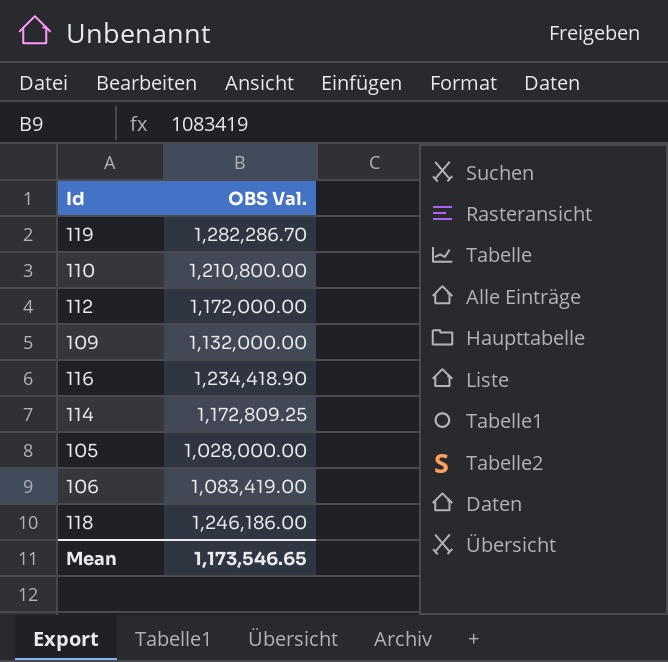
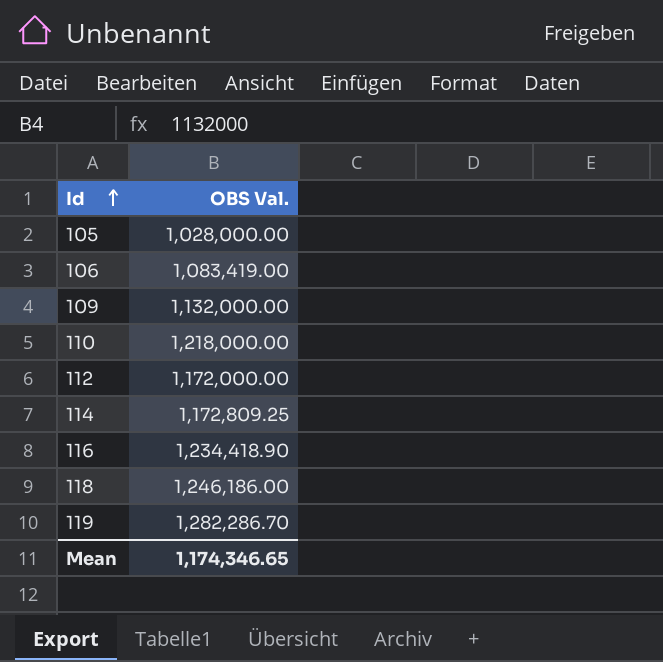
row order: none -> Id ascending
110 | OBS Val.: 1,210,800.00 -> 1,218,000.00
Mean | OBS Val.: 1,173,546.65 -> 1,174,346.65

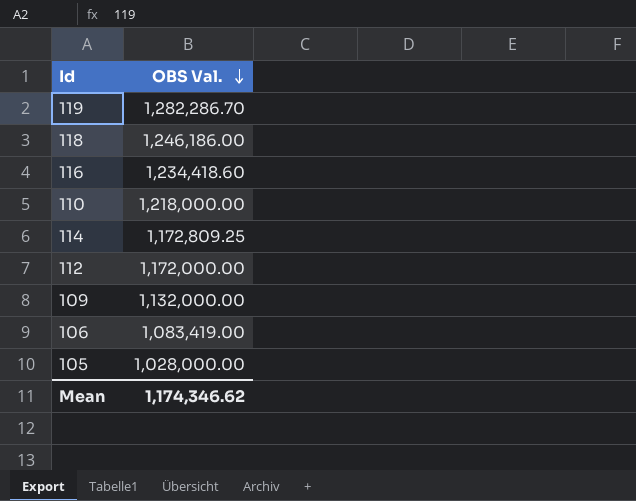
row order: Id ascending -> OBS Val. descending
116 | OBS Val.: 1,234,418.90 -> 1,234,418.60
Mean | OBS Val.: 1,174,346.65 -> 1,174,346.62

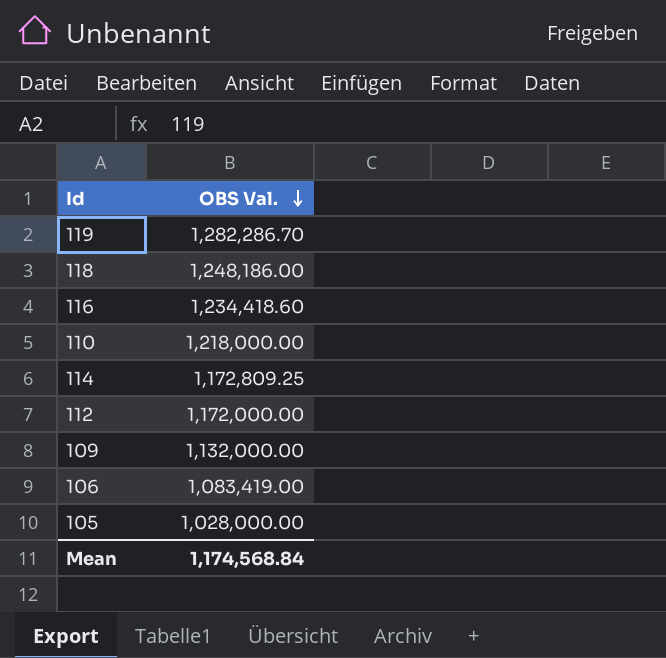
118 | OBS Val.: 1,246,186.00 -> 1,248,186.00
Mean | OBS Val.: 1,174,346.62 -> 1,174,568.84

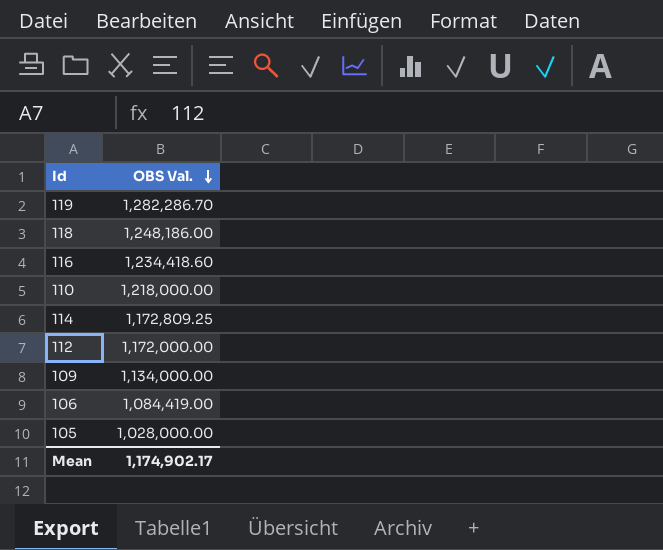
109 | OBS Val.: 1,132,000.00 -> 1,134,000.00
106 | OBS Val.: 1,083,419.00 -> 1,084,419.00
Mean | OBS Val.: 1,174,568.84 -> 1,174,902.17

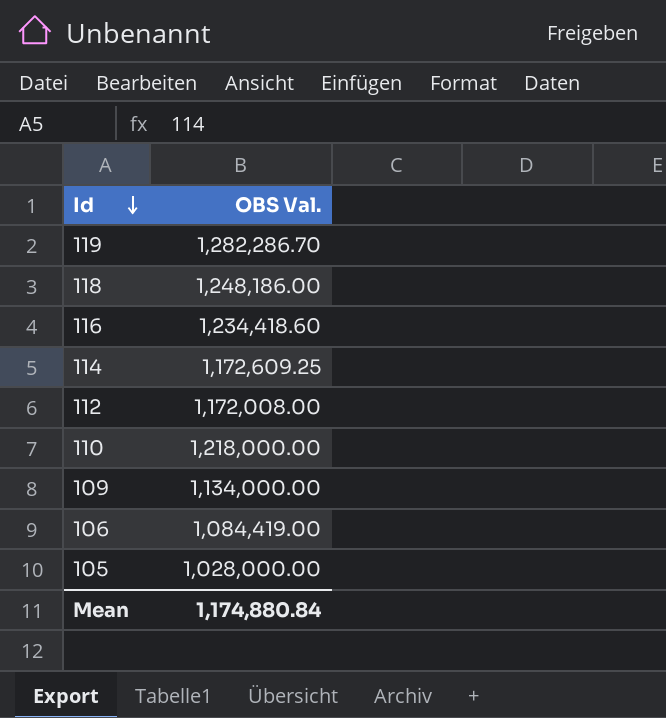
row order: OBS Val. descending -> Id descending
114 | OBS Val.: 1,172,809.25 -> 1,172,609.25
112 | OBS Val.: 1,172,000.00 -> 1,172,008.00
Mean | OBS Val.: 1,174,902.17 -> 1,174,880.84

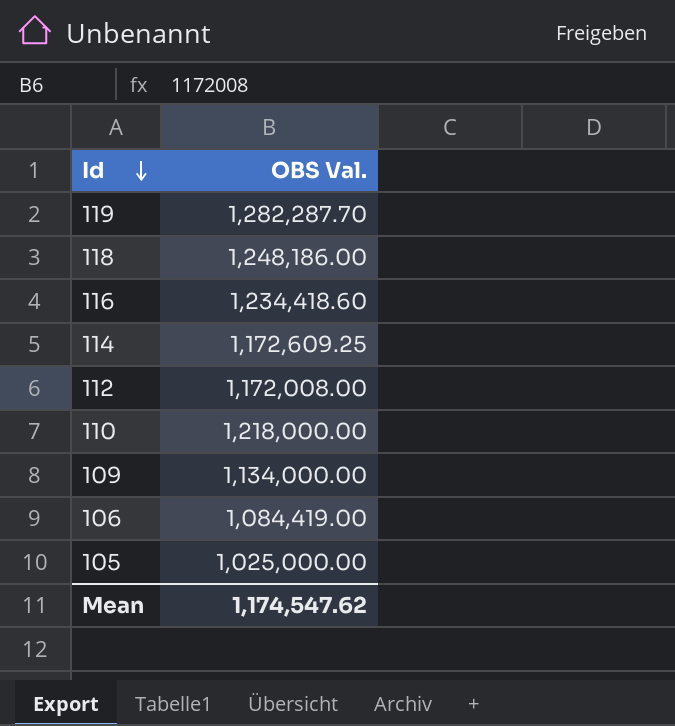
119 | OBS Val.: 1,282,286.70 -> 1,282,287.70
105 | OBS Val.: 1,028,000.00 -> 1,025,000.00
Mean | OBS Val.: 1,174,880.84 -> 1,174,547.62

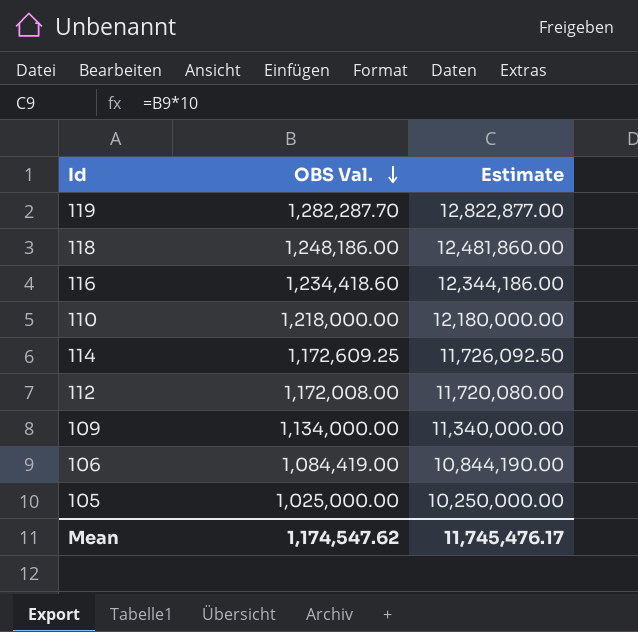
row order: Id descending -> OBS Val. descending
column Estimate | formula: none -> [OBS Val.] * 10

